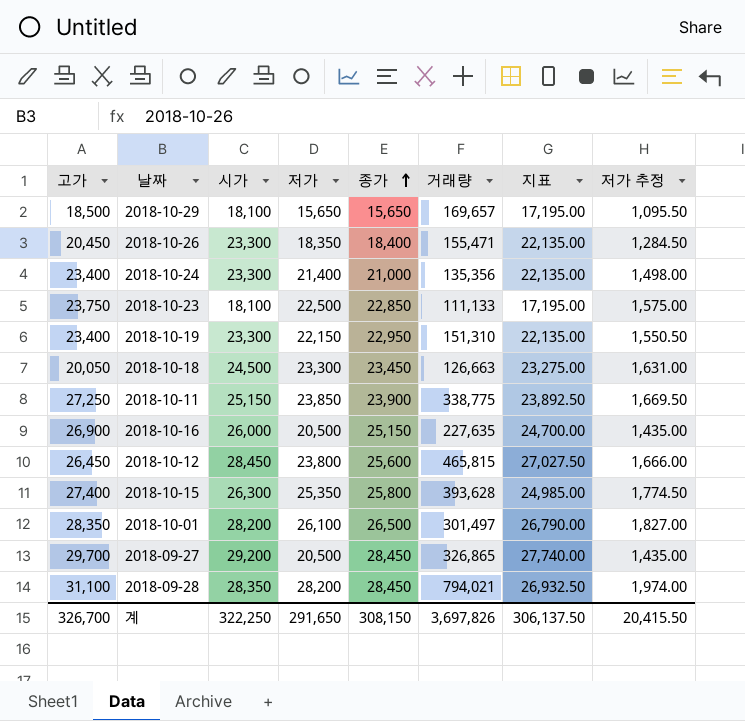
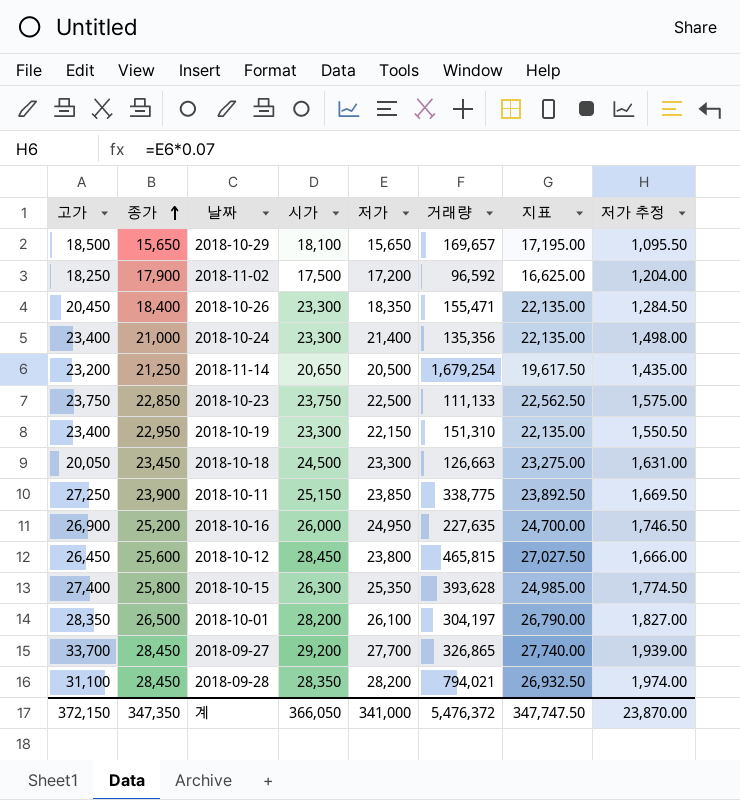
column 종가 | position: 5 -> 2
row 2018-11-02: none -> 18,250 | 17,900 | 17,500 | 17,200 | 96,592 | 16,625.00 | 1,204.00
row 2018-11-14: none -> 23,200 | 21,250 | 20,650 | 20,500 | 1,679,254 | 19,617.50 | 1,435.00
2018-10-23 | 시가: 18,100 -> 23,750
2018-10-23 | 지표: 17,195.00 -> 22,562.50
2018-10-16 | 종가: 25,150 -> 25,200
2018-10-16 | 저가: 20,500 -> 24,950
2018-10-16 | 저가 추정: 1,435.00 -> 1,746.50
2018-10-01 | 거래량: 301,497 -> 304,197
2018-09-27 | 고가: 29,700 -> 33,700
2018-09-27 | 저가: 20,500 -> 27,700
2018-09-27 | 저가 추정: 1,435.00 -> 1,939.00
계 | 고가: 326,700 -> 372,150
계 | 종가: 308,150 -> 347,350
계 | 시가: 322,250 -> 366,050
계 | 저가: 291,650 -> 341,000
계 | 거래량: 3,697,826 -> 5,476,372
계 | 지표: 306,137.50 -> 347,747.50
계 | 저가 추정: 20,415.50 -> 23,870.00

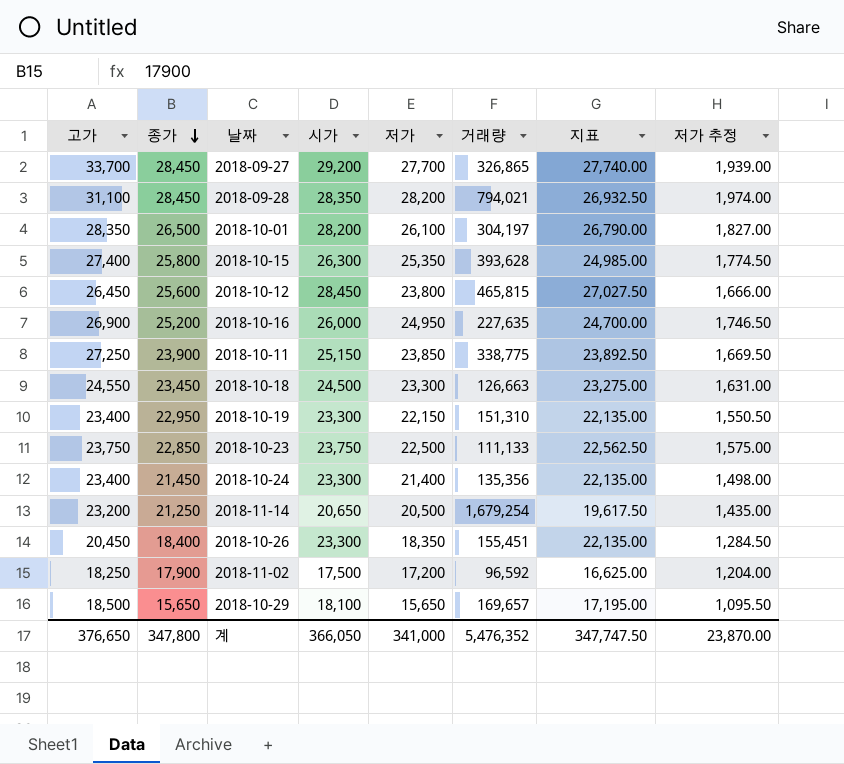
row order: 종가 ascending -> 종가 descending
2018-10-18 | 고가: 20,050 -> 24,550
2018-10-24 | 종가: 21,000 -> 21,450
2018-10-26 | 거래량: 155,471 -> 155,451
계 | 고가: 372,150 -> 376,650
계 | 종가: 347,350 -> 347,800
계 | 거래량: 5,476,372 -> 5,476,352

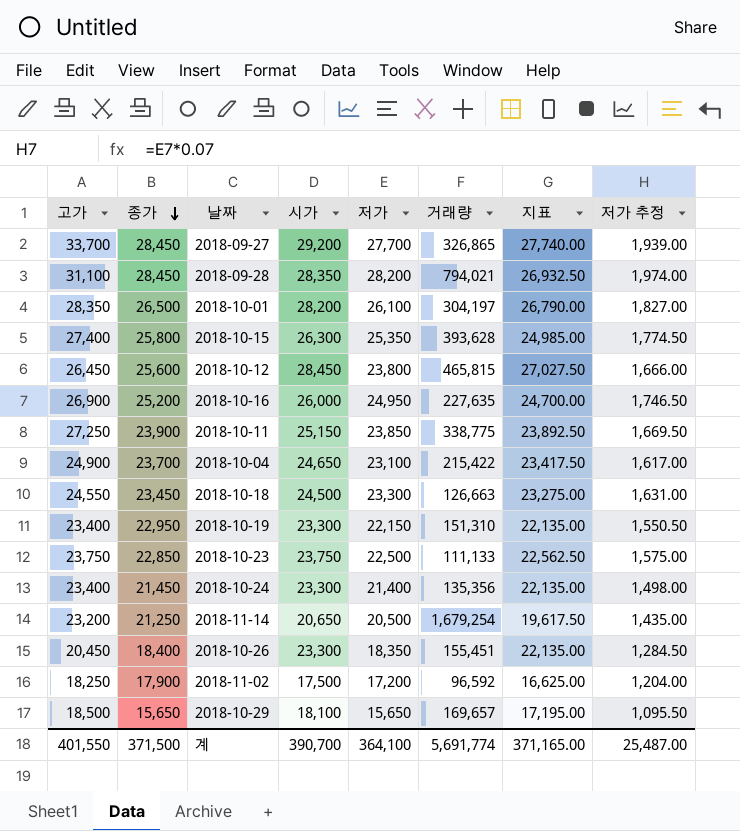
row 2018-10-04: none -> 24,900 | 23,700 | 24,650 | 23,100 | 215,422 | 23,417.50 | 1,617.00
계 | 고가: 376,650 -> 401,550
계 | 종가: 347,800 -> 371,500
계 | 시가: 366,050 -> 390,700
계 | 저가: 341,000 -> 364,100
계 | 거래량: 5,476,352 -> 5,691,774
계 | 지표: 347,747.50 -> 371,165.00
계 | 저가 추정: 23,870.00 -> 25,487.00

